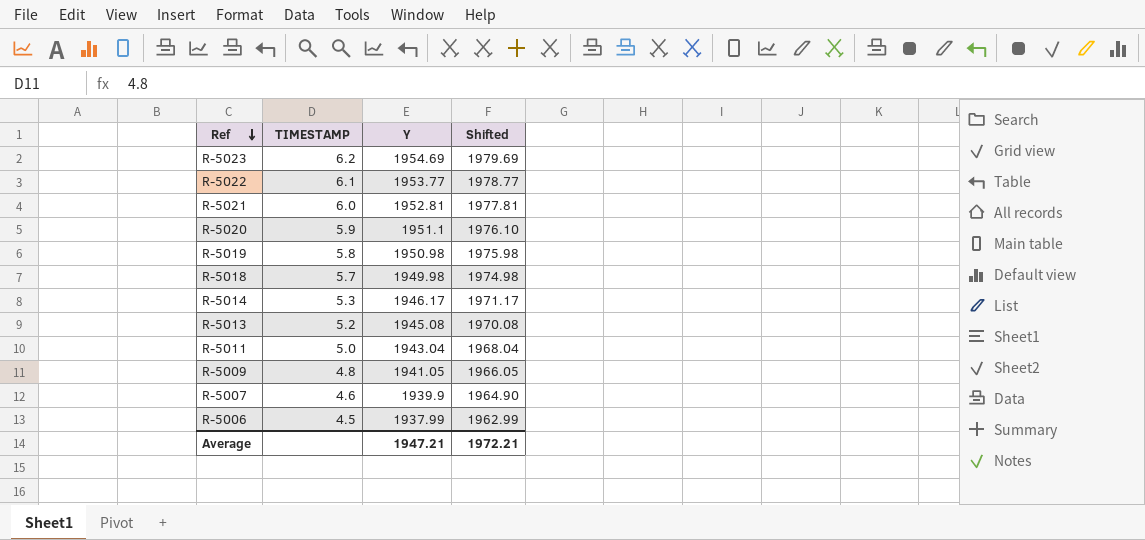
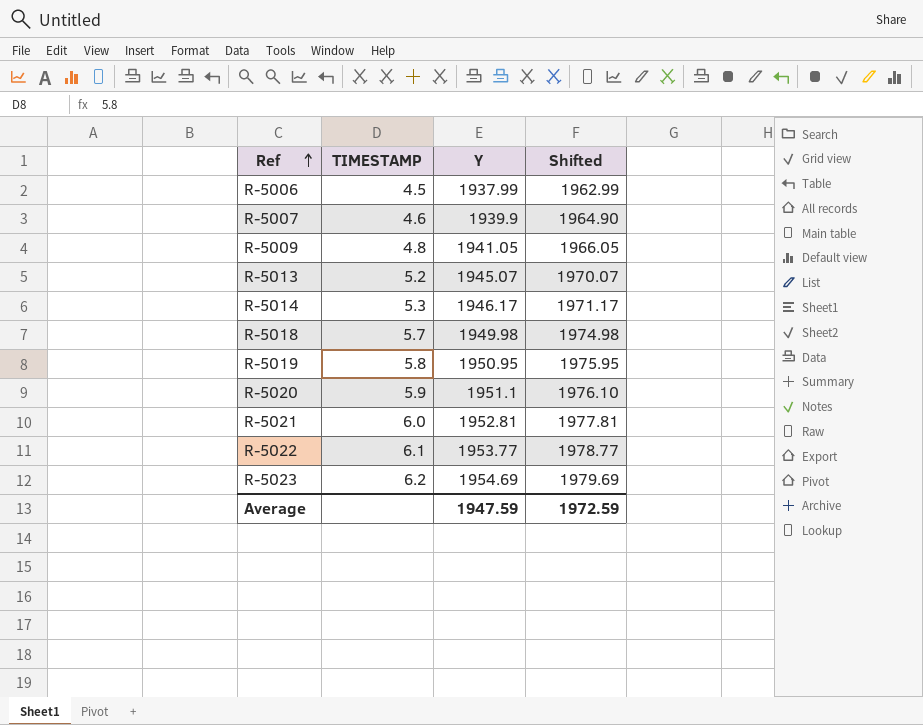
row order: Ref descending -> Ref ascending
row R-5011: 5.0 | 1943.04 | 1968.04 -> none
R-5013 | Y: 1945.08 -> 1945.07
R-5013 | Shifted: 1970.08 -> 1970.07
R-5019 | Y: 1950.98 -> 1950.95
R-5019 | Shifted: 1975.98 -> 1975.95
Average | Y: 1947.21 -> 1947.59
Average | Shifted: 1972.21 -> 1972.59

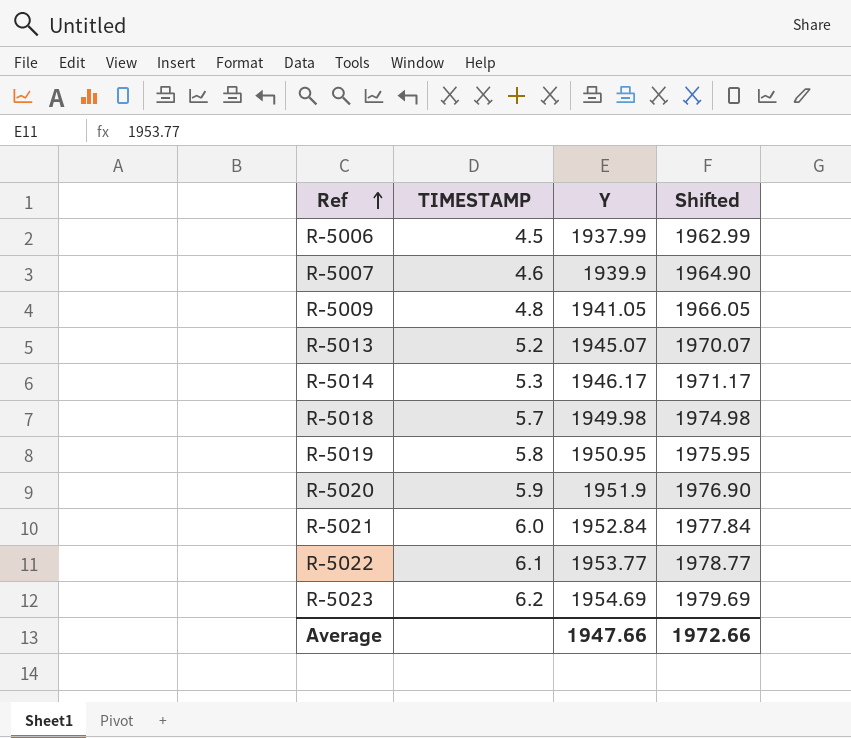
R-5020 | Y: 1951.1 -> 1951.9
R-5020 | Shifted: 1976.10 -> 1976.90
R-5021 | Y: 1952.81 -> 1952.84
R-5021 | Shifted: 1977.81 -> 1977.84
Average | Y: 1947.59 -> 1947.66
Average | Shifted: 1972.59 -> 1972.66

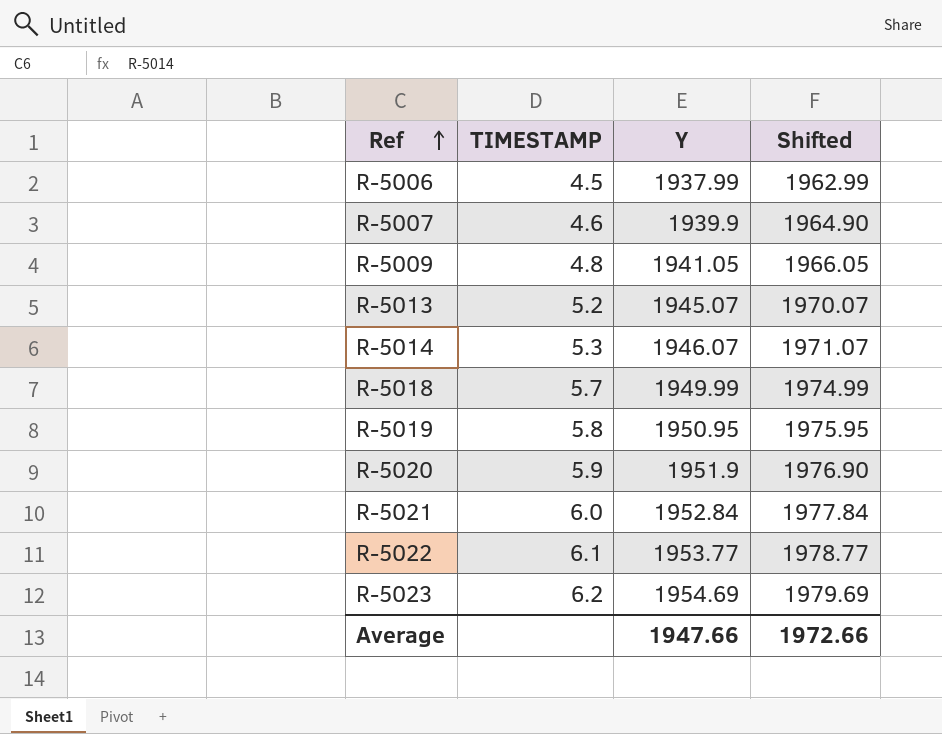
R-5014 | Y: 1946.17 -> 1946.07
R-5014 | Shifted: 1971.17 -> 1971.07
R-5018 | Y: 1949.98 -> 1949.99
R-5018 | Shifted: 1974.98 -> 1974.99

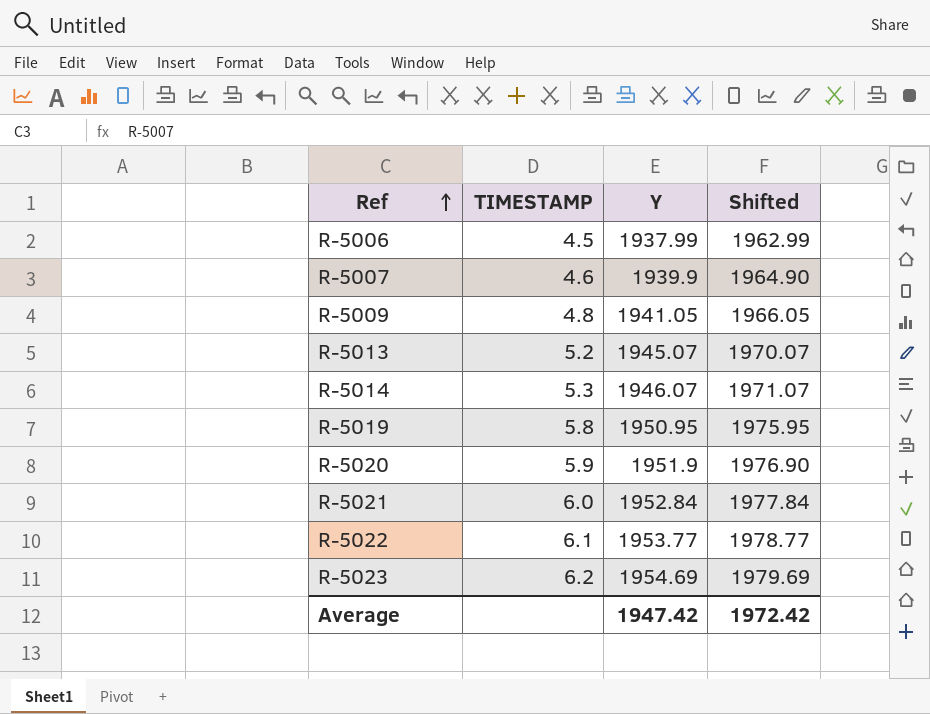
row R-5018: 5.7 | 1949.99 | 1974.99 -> none
Average | Y: 1947.66 -> 1947.42
Average | Shifted: 1972.66 -> 1972.42

